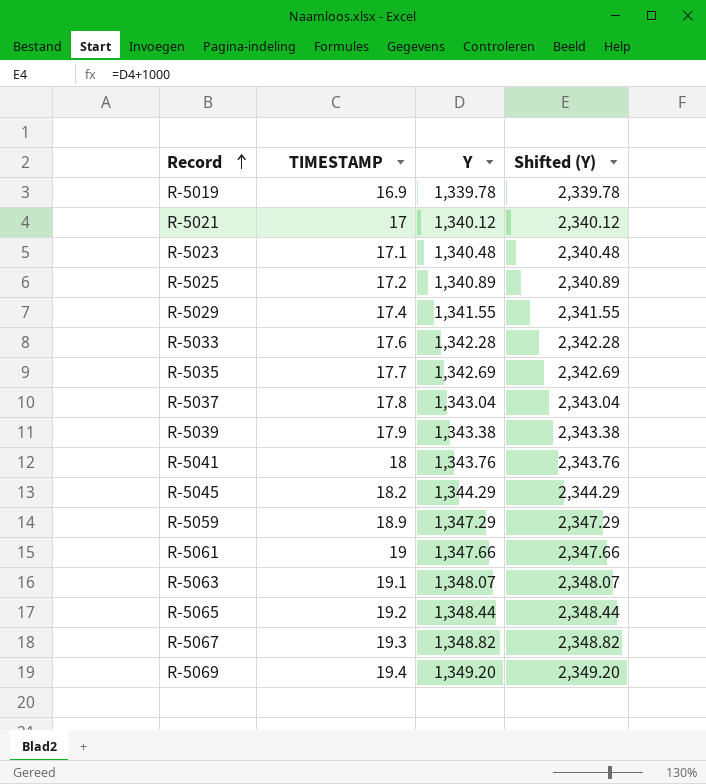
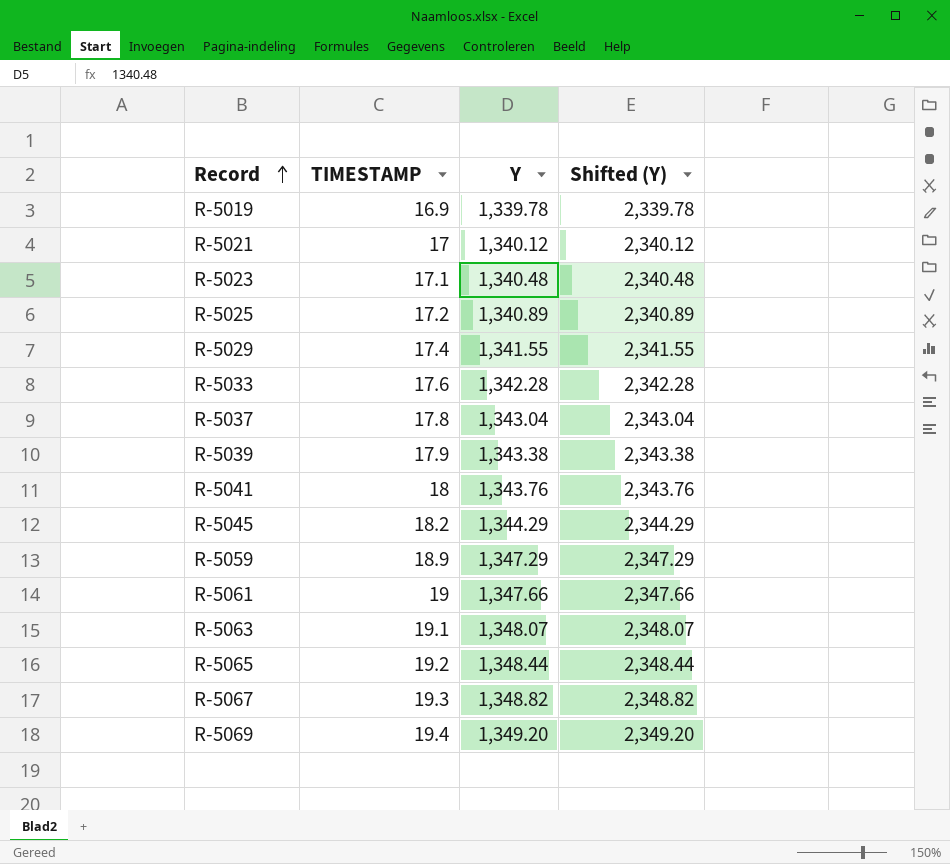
row R-5035: 17.7 | 1,342.69 | 2,342.69 -> none

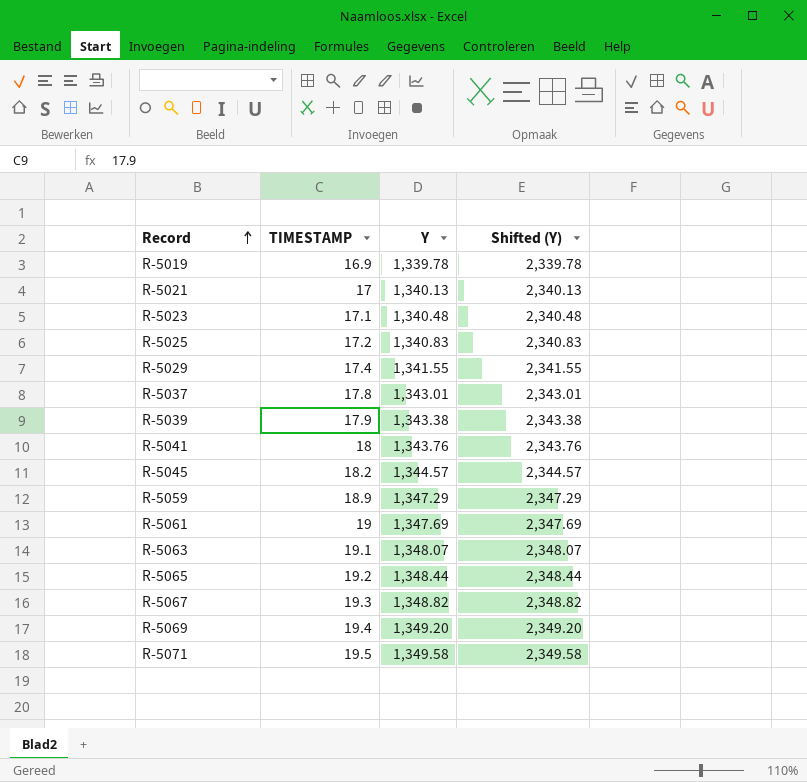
row R-5033: 17.6 | 1,342.28 | 2,342.28 -> none
R-5021 | Y: 1,340.12 -> 1,340.13
R-5021 | Shifted (Y): 2,340.12 -> 2,340.13
R-5025 | Y: 1,340.89 -> 1,340.83
R-5025 | Shifted (Y): 2,340.89 -> 2,340.83
R-5037 | Y: 1,343.04 -> 1,343.01
R-5037 | Shifted (Y): 2,343.04 -> 2,343.01
R-5045 | Y: 1,344.29 -> 1,344.57
R-5045 | Shifted (Y): 2,344.29 -> 2,344.57
R-5061 | Y: 1,347.66 -> 1,347.69
R-5061 | Shifted (Y): 2,347.66 -> 2,347.69
row R-5071: none -> 19.5 | 1,349.58 | 2,349.58

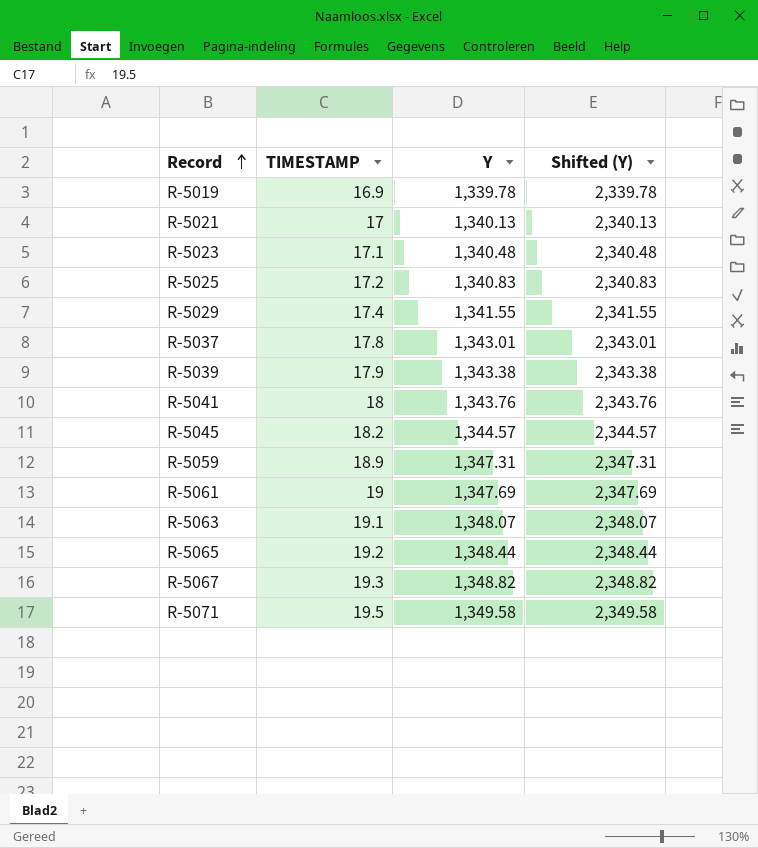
row R-5069: 19.4 | 1,349.20 | 2,349.20 -> none
R-5059 | Y: 1,347.29 -> 1,347.31
R-5059 | Shifted (Y): 2,347.29 -> 2,347.31

